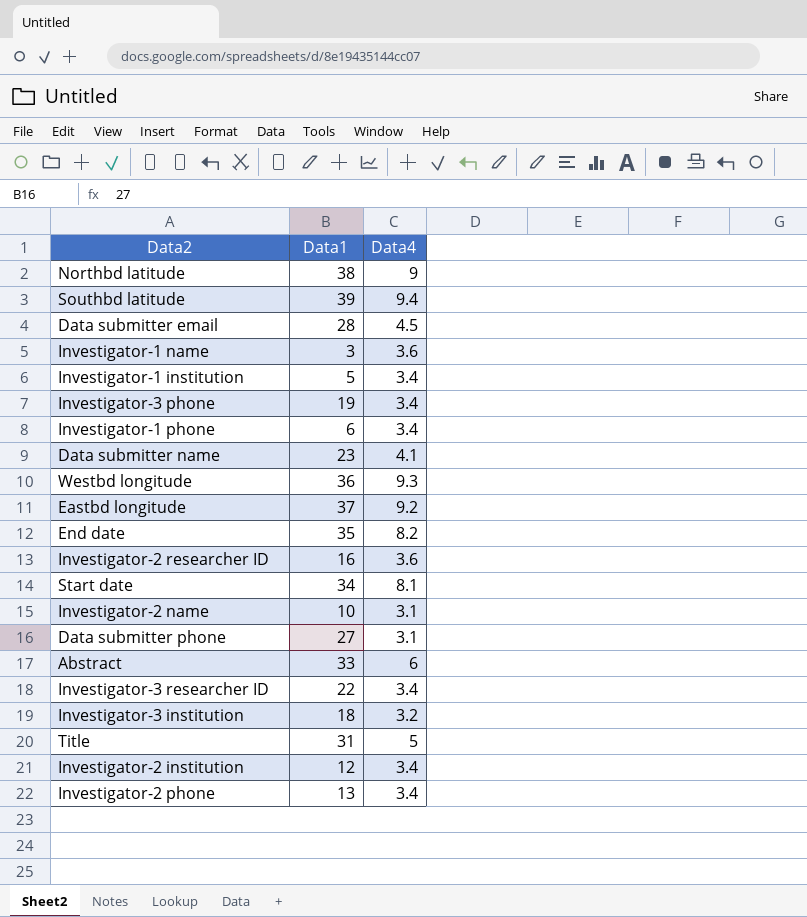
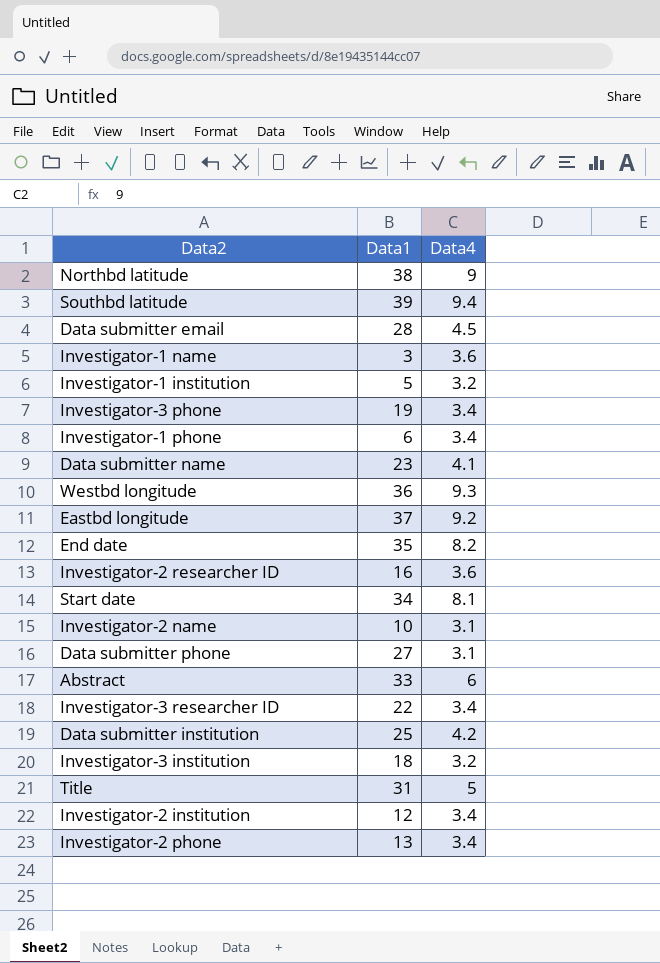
Investigator-1 institution | Data4: 3.4 -> 3.2
row Data submitter institution: none -> 25 | 4.2

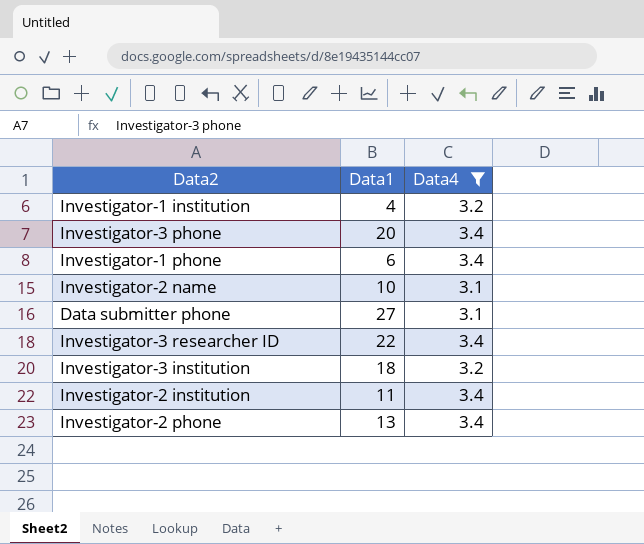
filter: none -> Data4 <= 3.4
Investigator-1 institution | Data1: 5 -> 4
Investigator-3 phone | Data1: 19 -> 20
Investigator-2 institution | Data1: 12 -> 11

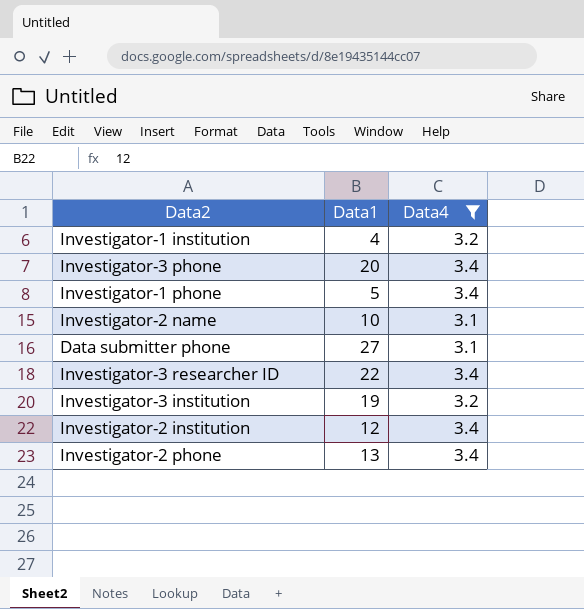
Investigator-1 phone | Data1: 6 -> 5
Investigator-3 institution | Data1: 18 -> 19
Investigator-2 institution | Data1: 11 -> 12

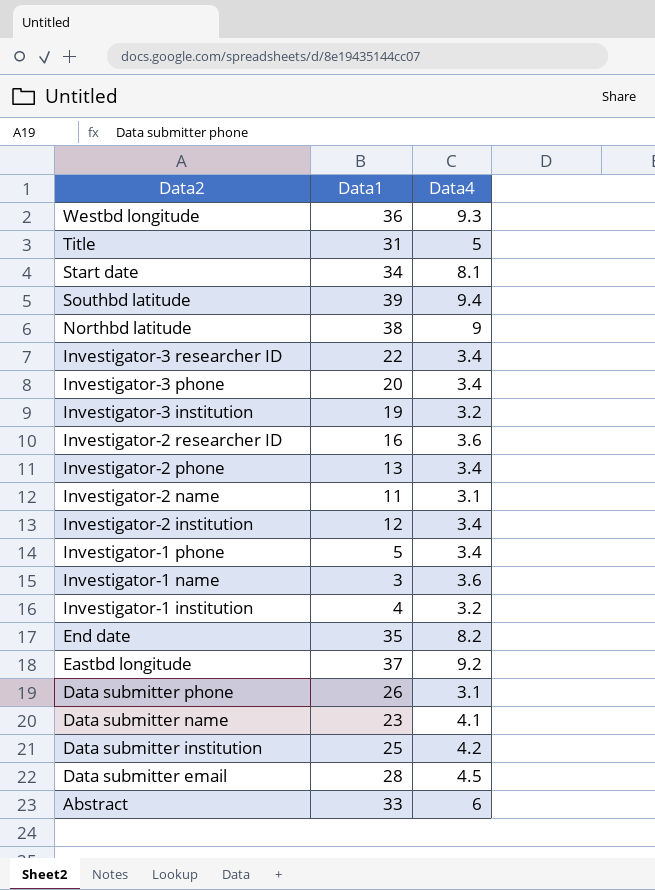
filter: Data4 <= 3.4 -> none
row order: none -> Data2 descending
Investigator-2 name | Data1: 10 -> 11
Data submitter phone | Data1: 27 -> 26

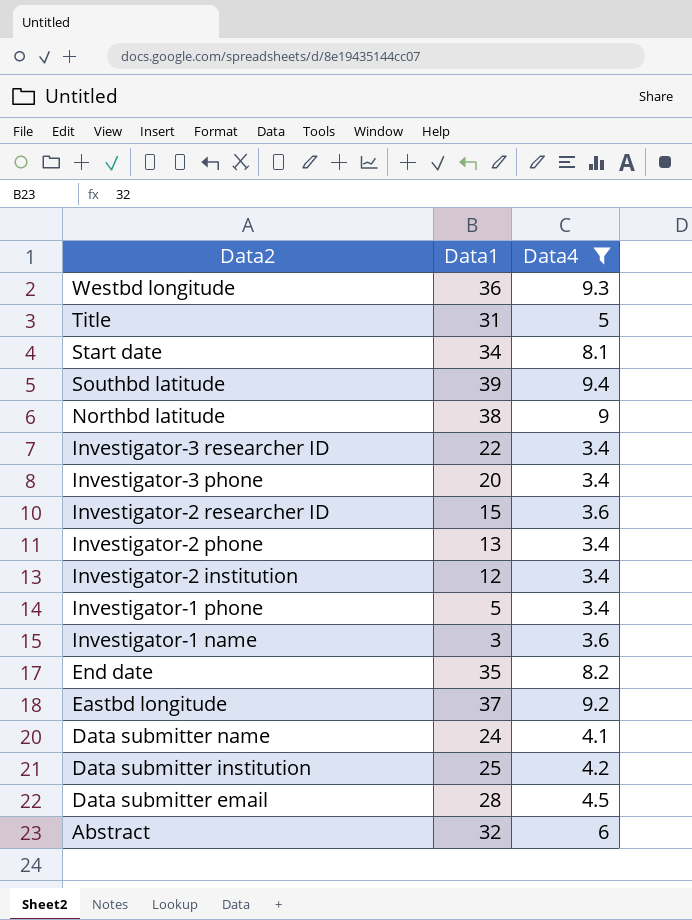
filter: none -> Data4 >= 3.4
Investigator-2 researcher ID | Data1: 16 -> 15
Data submitter name | Data1: 23 -> 24
Abstract | Data1: 33 -> 32

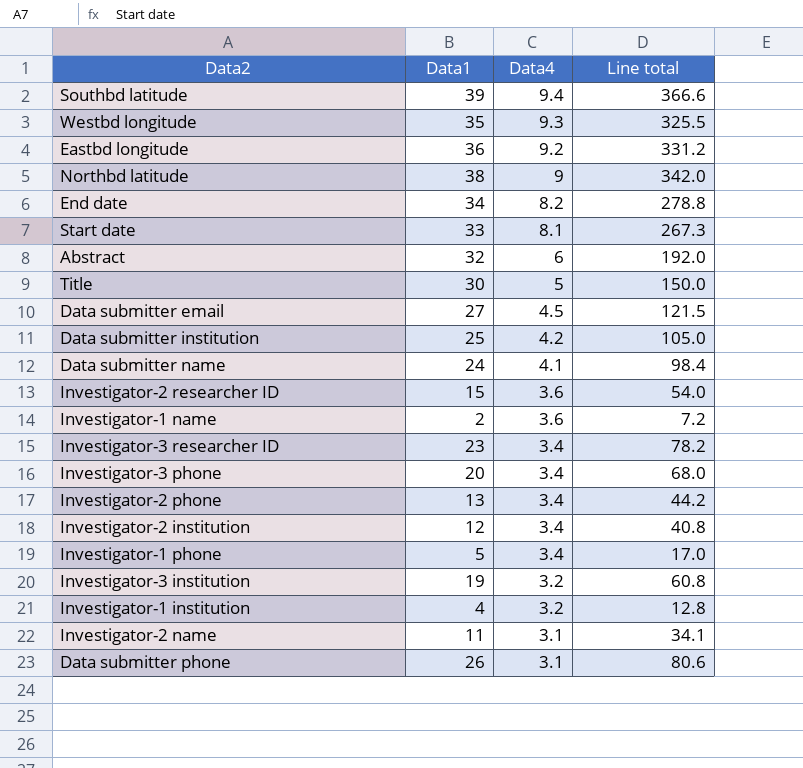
filter: Data4 >= 3.4 -> none
row order: Data2 descending -> Data4 descending
column Line total | formula: none -> [Data1] * [Data4]
Westbd longitude | Data1: 36 -> 35
Eastbd longitude | Data1: 37 -> 36
End date | Data1: 35 -> 34
Start date | Data1: 34 -> 33
Title | Data1: 31 -> 30
Data submitter email | Data1: 28 -> 27
Investigator-1 name | Data1: 3 -> 2
Investigator-3 researcher ID | Data1: 22 -> 23

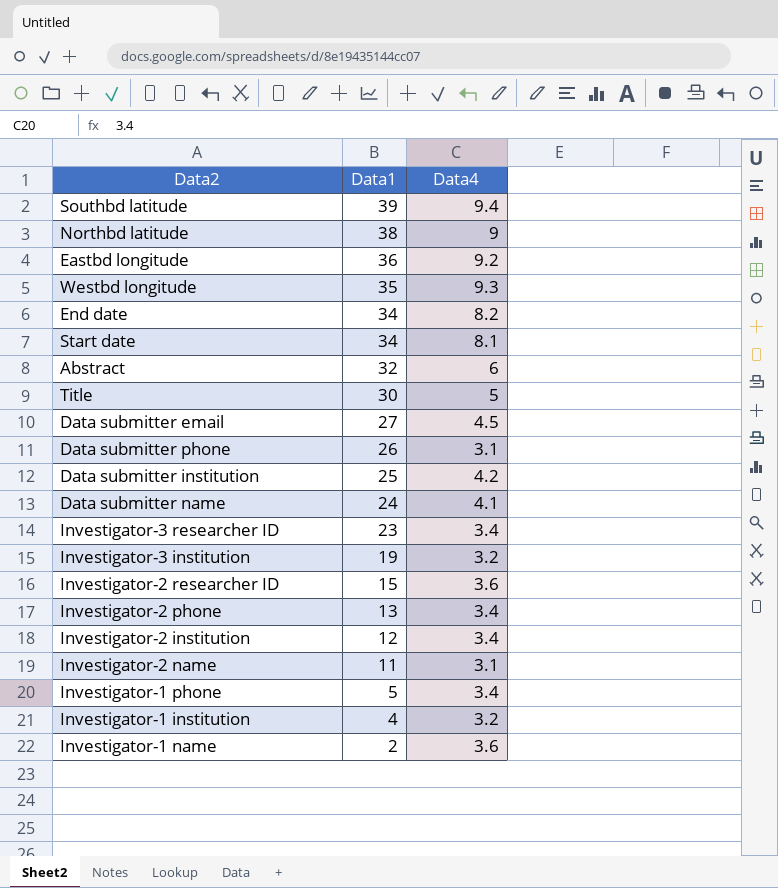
row order: Data4 descending -> Data1 descending
column Line total | formula: [Data1] * [Data4] -> none
row Investigator-3 phone: 20 | 3.4 | 68.0 -> none
Start date | Data1: 33 -> 34

